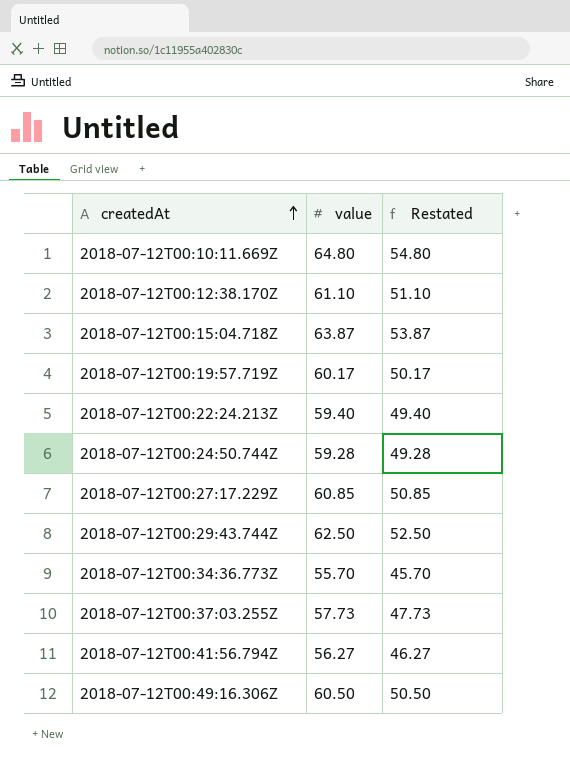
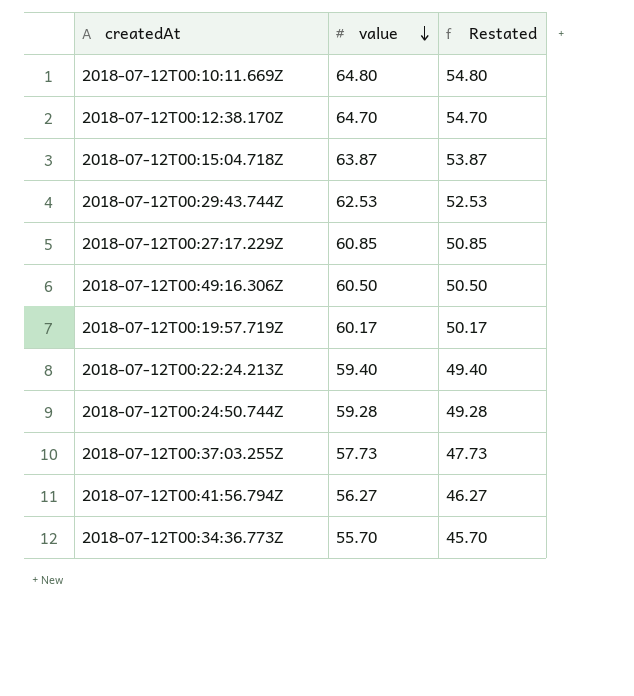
row order: createdAt ascending -> value descending
2018-07-12T00:12:38.170Z | value: 61.10 -> 64.70
2018-07-12T00:12:38.170Z | Restated: 51.10 -> 54.70
2018-07-12T00:29:43.744Z | value: 62.50 -> 62.53
2018-07-12T00:29:43.744Z | Restated: 52.50 -> 52.53

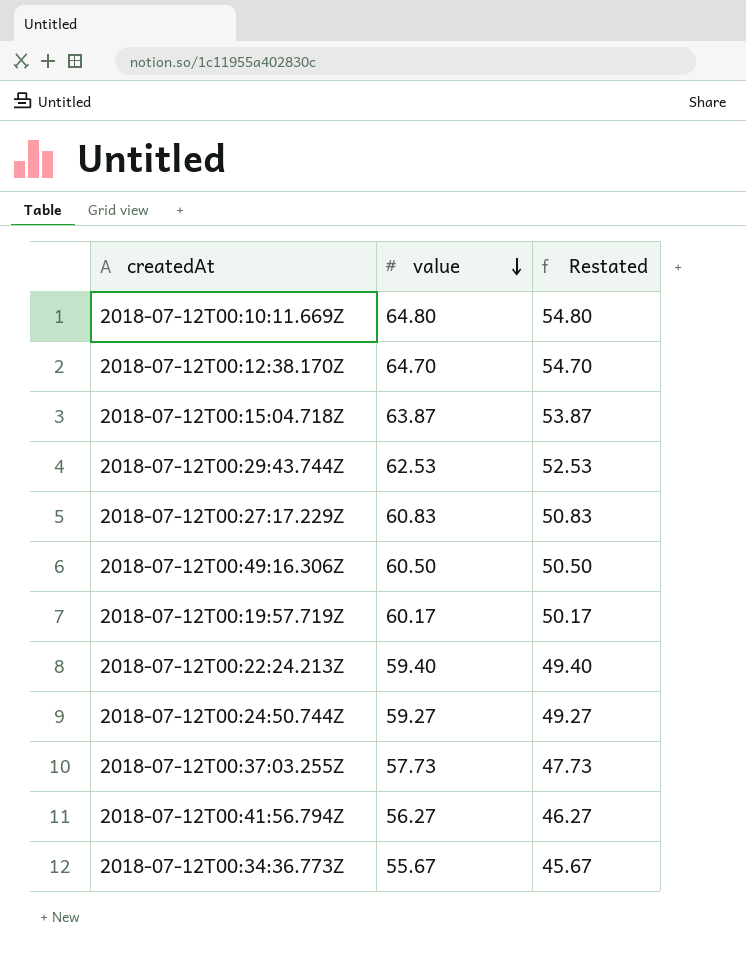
2018-07-12T00:27:17.229Z | value: 60.85 -> 60.83
2018-07-12T00:27:17.229Z | Restated: 50.85 -> 50.83
2018-07-12T00:24:50.744Z | value: 59.28 -> 59.27
2018-07-12T00:24:50.744Z | Restated: 49.28 -> 49.27
2018-07-12T00:34:36.773Z | value: 55.70 -> 55.67
2018-07-12T00:34:36.773Z | Restated: 45.70 -> 45.67

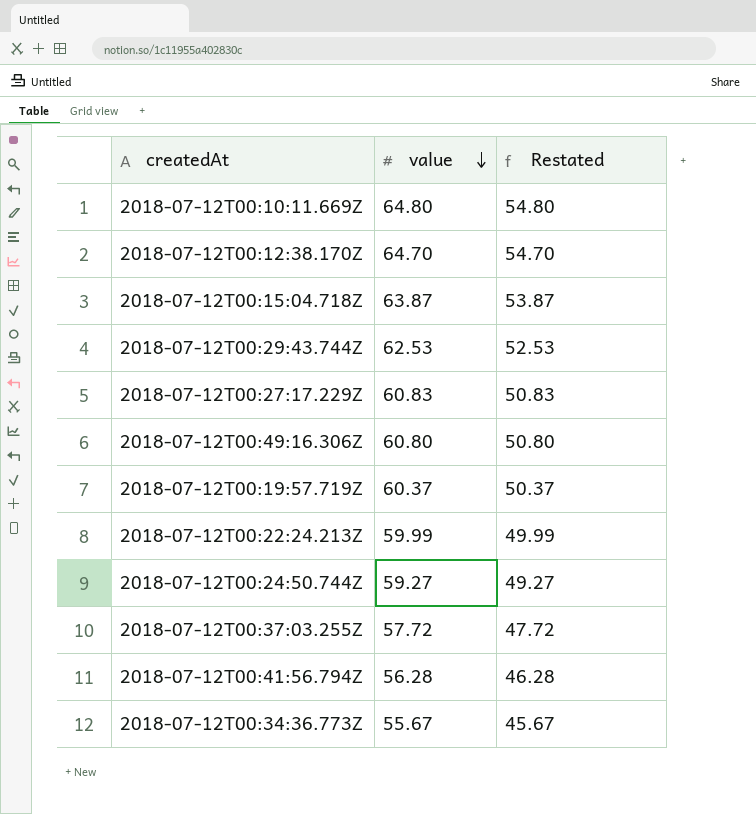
2018-07-12T00:49:16.306Z | value: 60.50 -> 60.80
2018-07-12T00:49:16.306Z | Restated: 50.50 -> 50.80
2018-07-12T00:19:57.719Z | value: 60.17 -> 60.37
2018-07-12T00:19:57.719Z | Restated: 50.17 -> 50.37
2018-07-12T00:22:24.213Z | value: 59.40 -> 59.99
2018-07-12T00:22:24.213Z | Restated: 49.40 -> 49.99
2018-07-12T00:37:03.255Z | value: 57.73 -> 57.72
2018-07-12T00:37:03.255Z | Restated: 47.73 -> 47.72
2018-07-12T00:41:56.794Z | value: 56.27 -> 56.28
2018-07-12T00:41:56.794Z | Restated: 46.27 -> 46.28

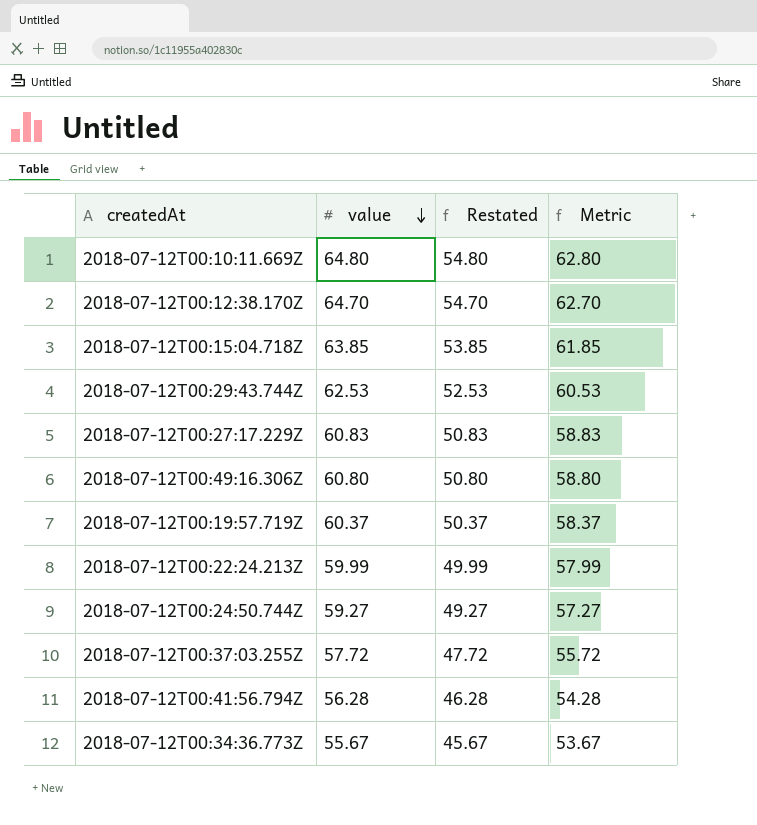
column Metric | formula: none -> [value] - 2
2018-07-12T00:15:04.718Z | value: 63.87 -> 63.85
2018-07-12T00:15:04.718Z | Restated: 53.87 -> 53.85

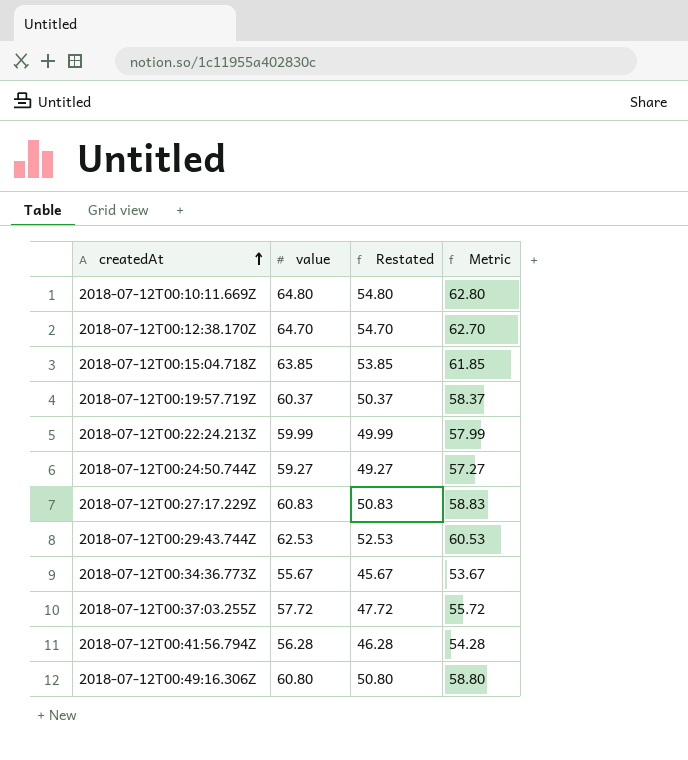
row order: value descending -> createdAt ascending

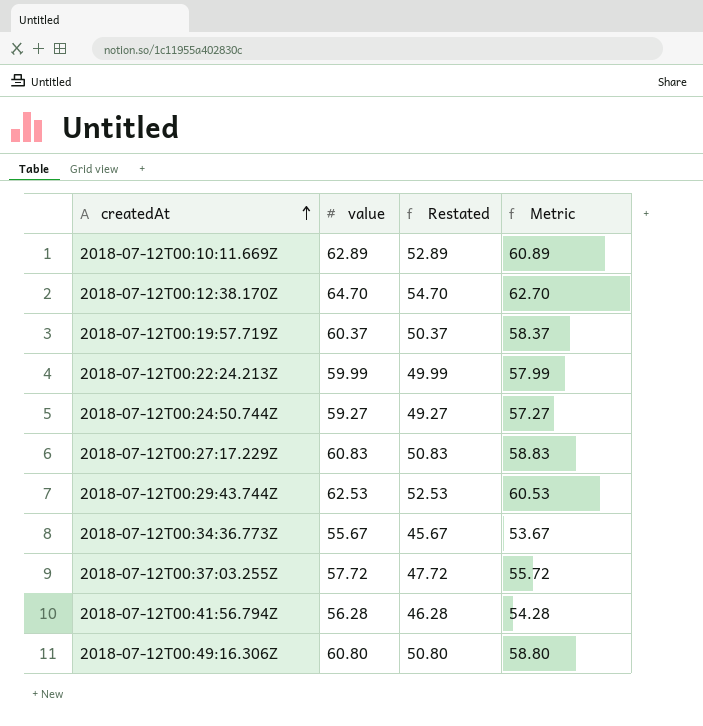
row 2018-07-12T00:15:04.718Z: 63.85 | 53.85 | 61.85 -> none
2018-07-12T00:10:11.669Z | value: 64.80 -> 62.89
2018-07-12T00:10:11.669Z | Restated: 54.80 -> 52.89
2018-07-12T00:10:11.669Z | Metric: 62.80 -> 60.89

